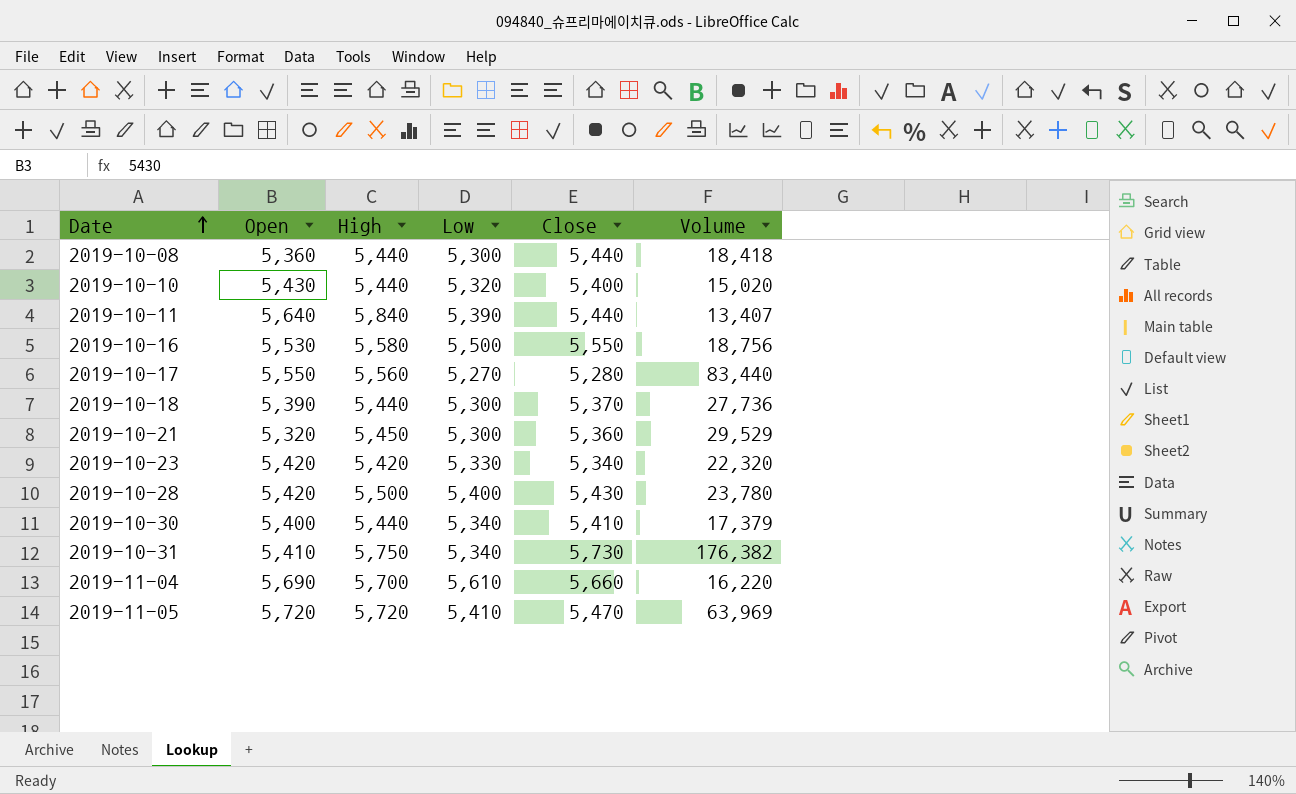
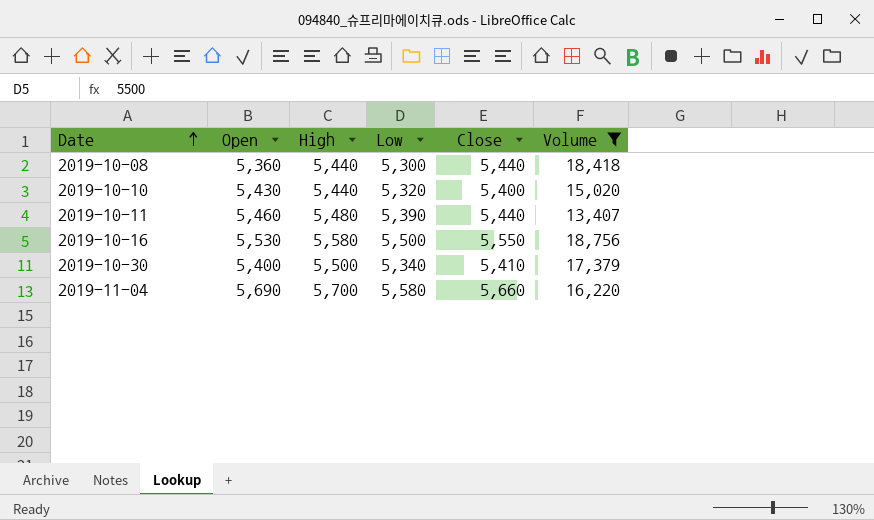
filter: none -> Volume <= 18,756
2019-10-11 | Open: 5,640 -> 5,460
2019-10-11 | High: 5,840 -> 5,480
2019-10-30 | High: 5,440 -> 5,500
2019-11-04 | Low: 5,610 -> 5,580

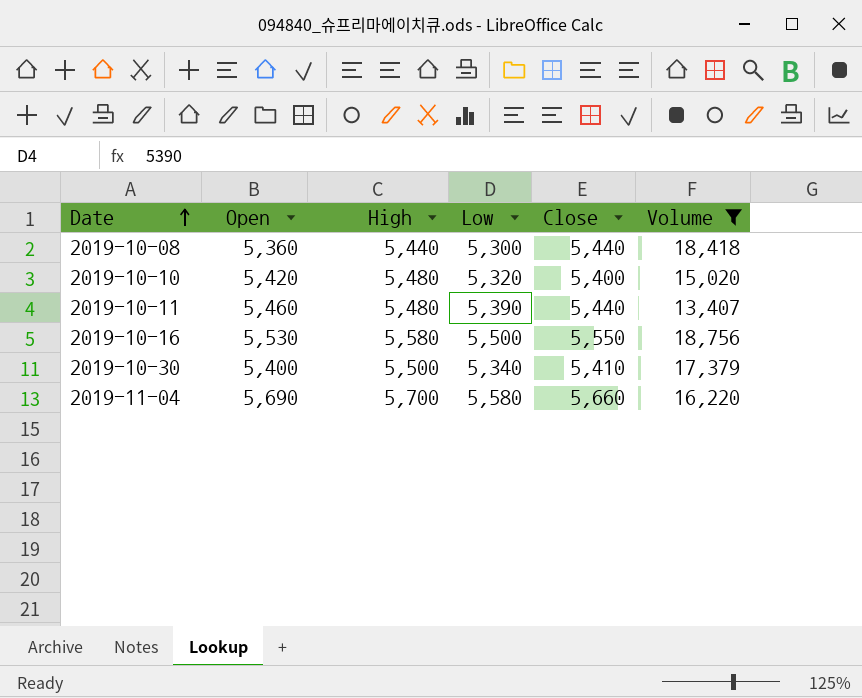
2019-10-10 | Open: 5,430 -> 5,420
2019-10-10 | High: 5,440 -> 5,480

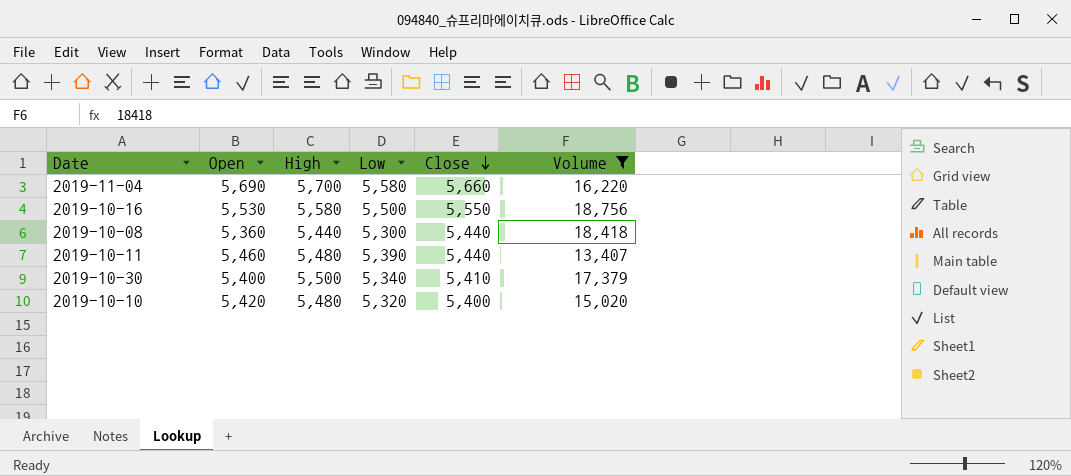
row order: Date ascending -> Close descending

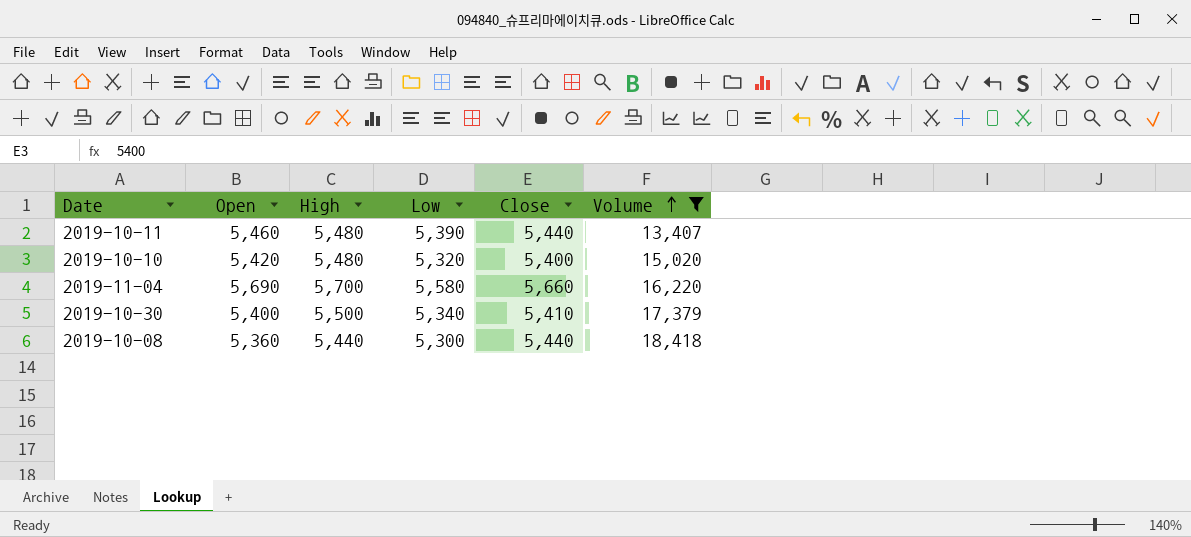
row order: Close descending -> Volume ascending
row 2019-10-16: 5,530 | 5,580 | 5,500 | 5,550 | 18,756 -> none

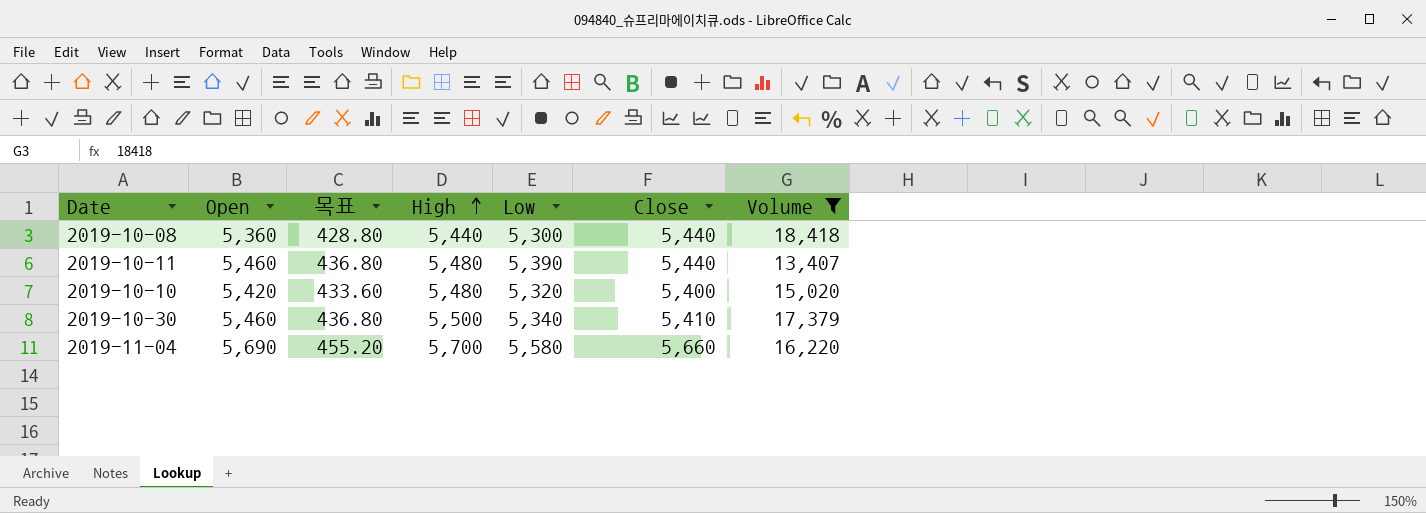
row order: Volume ascending -> High ascending
column 목표 | formula: none -> [Open] * 0.08
2019-10-30 | Open: 5,400 -> 5,460

